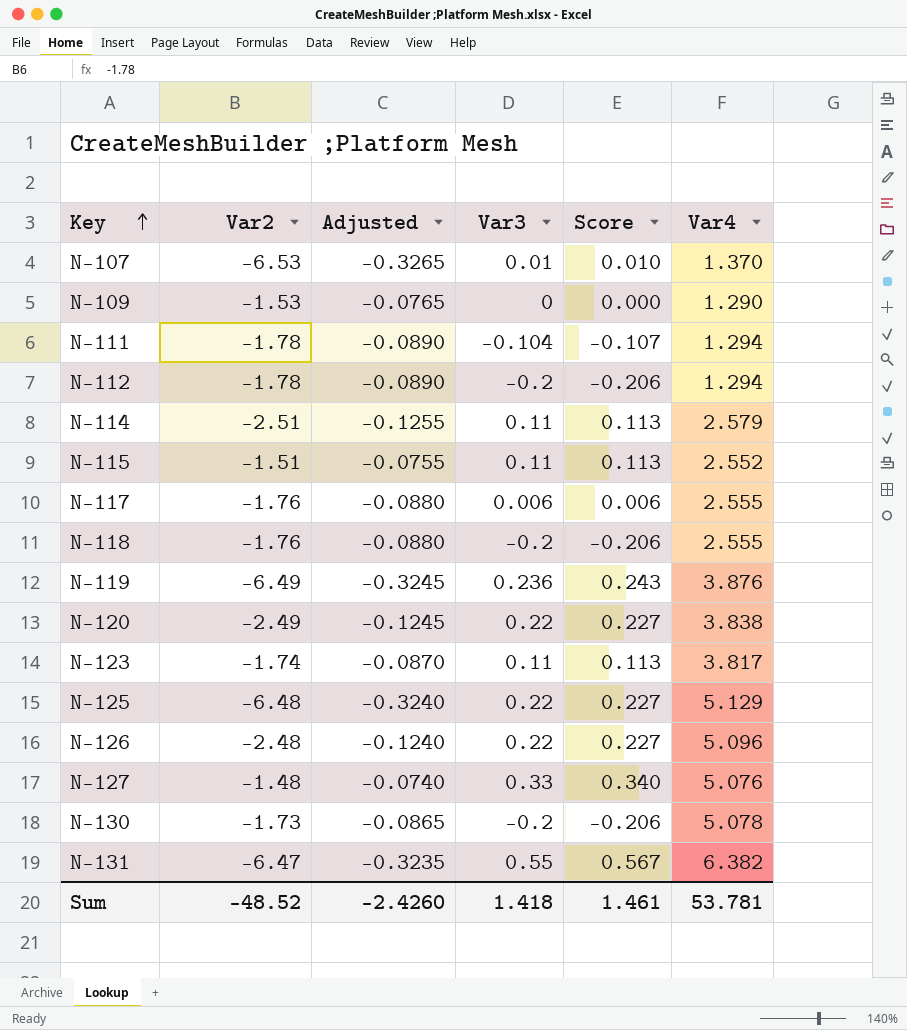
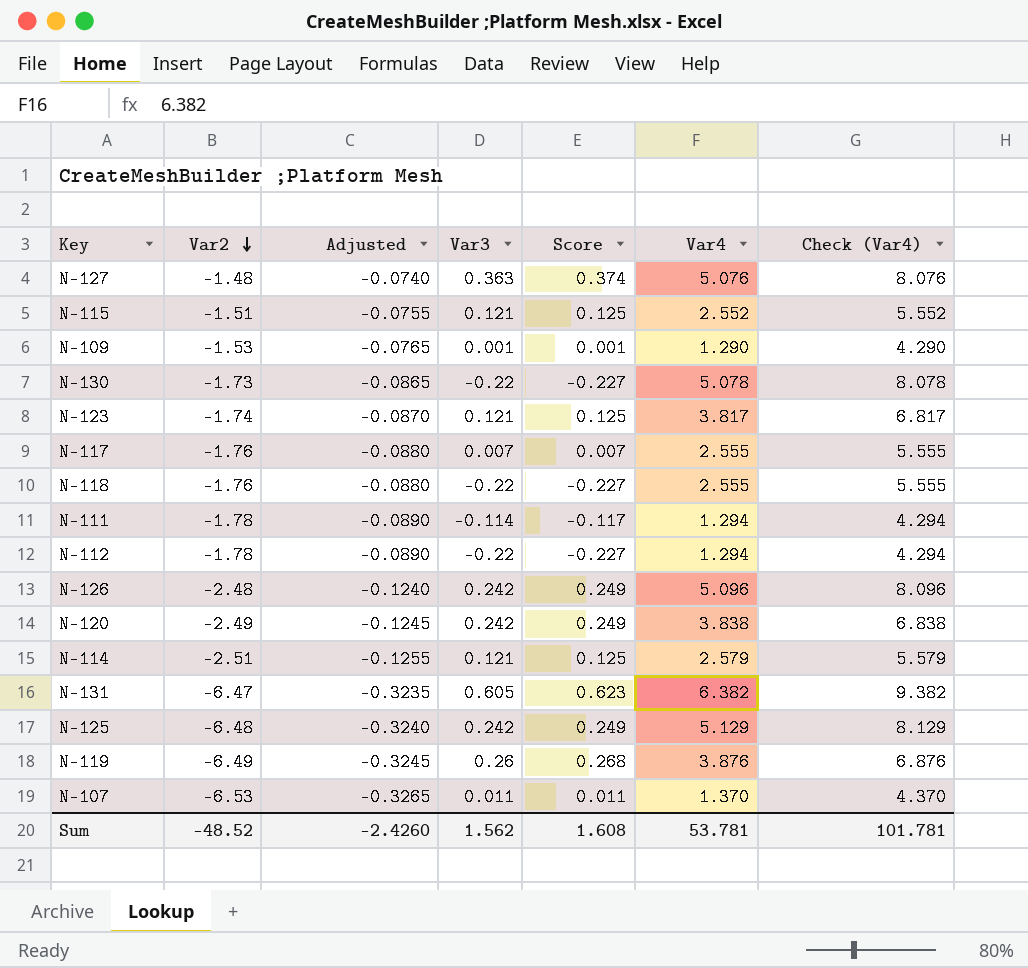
row order: Key ascending -> Var2 descending
column Check (Var4) | formula: none -> [Var4] + 3
N-127 | Var3: 0.33 -> 0.363
N-127 | Score: 0.340 -> 0.374
N-115 | Var3: 0.11 -> 0.121
N-115 | Score: 0.113 -> 0.125
N-109 | Var3: 0 -> 0.001
N-109 | Score: 0.000 -> 0.001
N-130 | Var3: -0.2 -> -0.22
N-130 | Score: -0.206 -> -0.227
N-123 | Var3: 0.11 -> 0.121
N-123 | Score: 0.113 -> 0.125
N-117 | Var3: 0.006 -> 0.007
N-117 | Score: 0.006 -> 0.007
N-118 | Var3: -0.2 -> -0.22
N-118 | Score: -0.206 -> -0.227
N-111 | Var3: -0.104 -> -0.114
N-111 | Score: -0.107 -> -0.117
N-112 | Var3: -0.2 -> -0.22
N-112 | Score: -0.206 -> -0.227
N-126 | Var3: 0.22 -> 0.242
N-126 | Score: 0.227 -> 0.249
N-120 | Var3: 0.22 -> 0.242
N-120 | Score: 0.227 -> 0.249
N-114 | Var3: 0.11 -> 0.121
N-114 | Score: 0.113 -> 0.125
N-131 | Var3: 0.55 -> 0.605
N-131 | Score: 0.567 -> 0.623
N-125 | Var3: 0.22 -> 0.242
N-125 | Score: 0.227 -> 0.249
N-119 | Var3: 0.236 -> 0.26
N-119 | Score: 0.243 -> 0.268
N-107 | Var3: 0.01 -> 0.011
N-107 | Score: 0.010 -> 0.011
Sum | Var3: 1.418 -> 1.562
Sum | Score: 1.461 -> 1.608

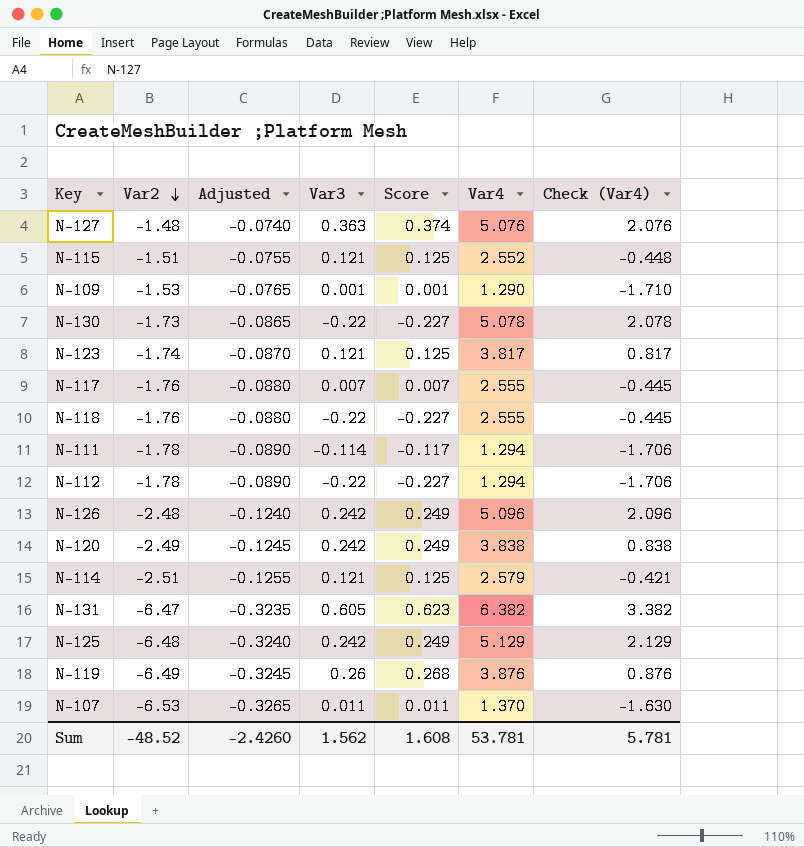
column Check (Var4) | formula: [Var4] + 3 -> [Var4] - 3
Sum | Check (Var4): 101.781 -> 5.781

